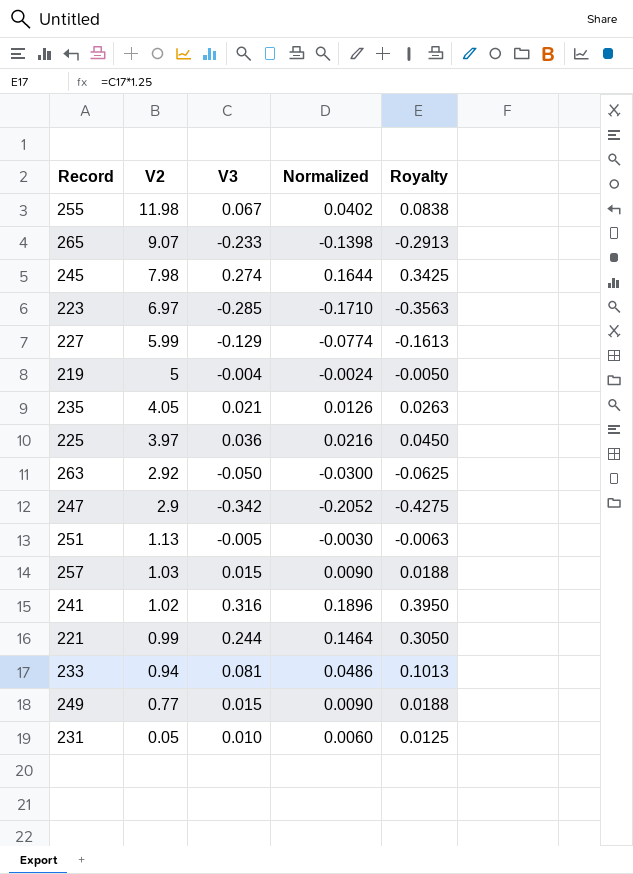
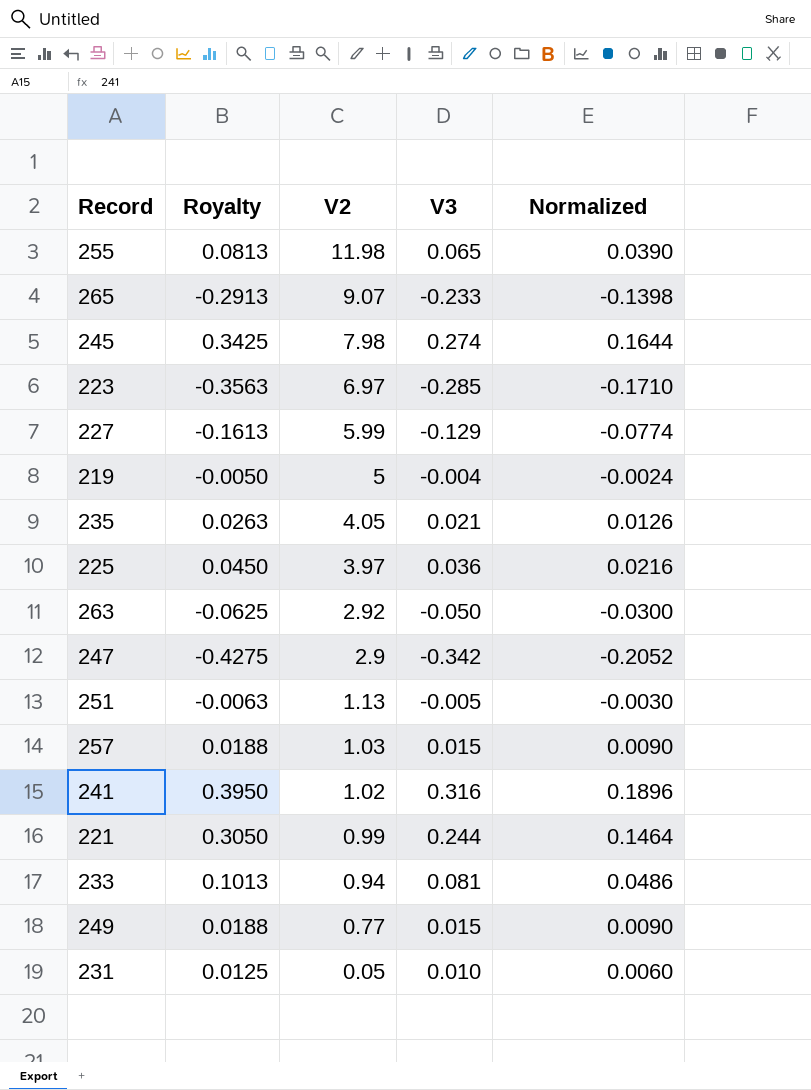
column Royalty | position: 5 -> 2
255 | Royalty: 0.0838 -> 0.0813
255 | V3: 0.067 -> 0.065
255 | Normalized: 0.0402 -> 0.0390

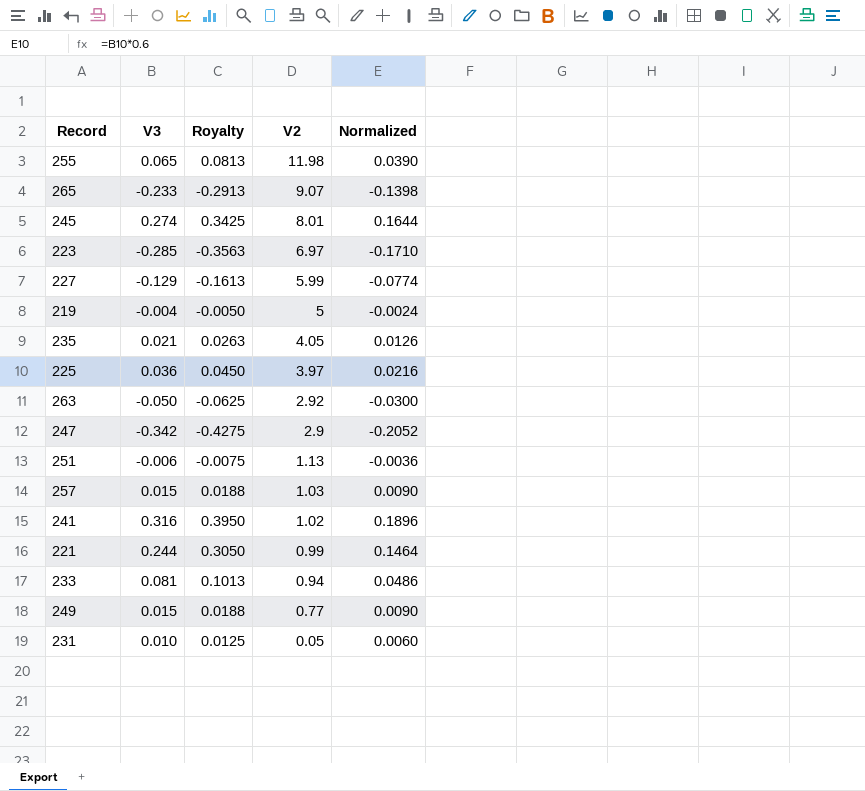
column V3 | position: 4 -> 2
245 | V2: 7.98 -> 8.01
251 | V3: -0.005 -> -0.006
251 | Royalty: -0.0063 -> -0.0075
251 | Normalized: -0.0030 -> -0.0036

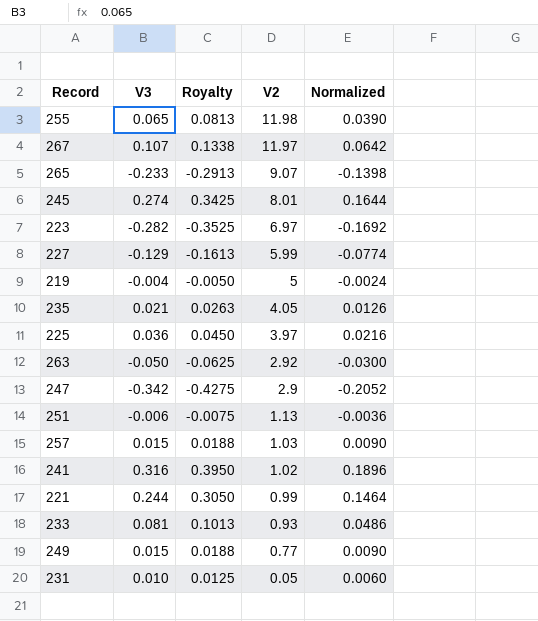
row 267: none -> 0.107 | 0.1338 | 11.97 | 0.0642
223 | V3: -0.285 -> -0.282
223 | Royalty: -0.3563 -> -0.3525
223 | Normalized: -0.1710 -> -0.1692
233 | V2: 0.94 -> 0.93

